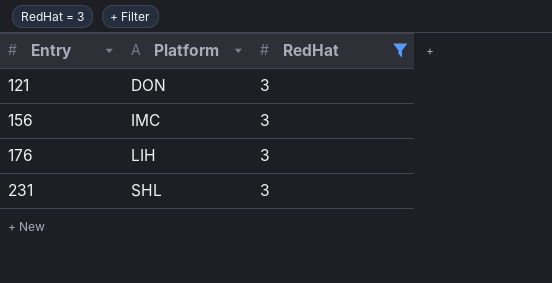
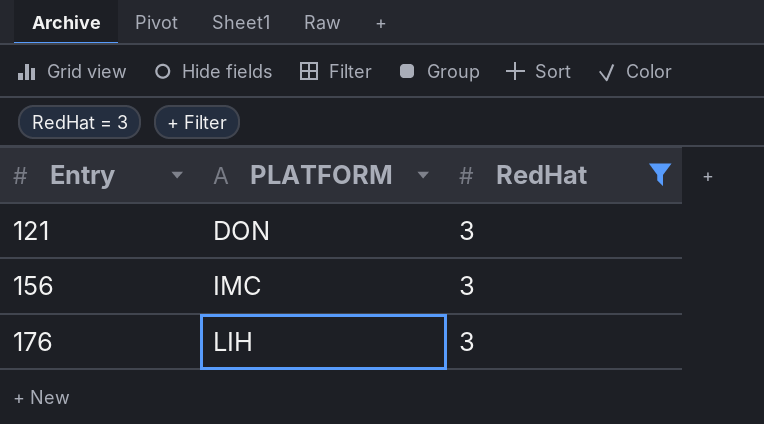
column name: Platform -> PLATFORM
row 231: SHL | 3 -> none

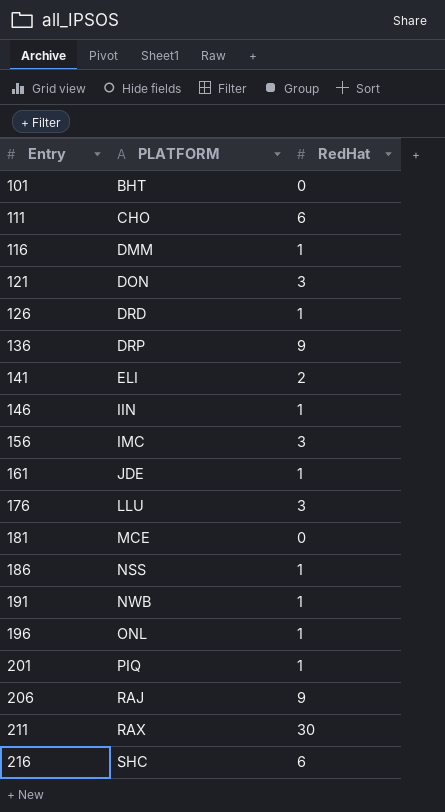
filter: RedHat = 3 -> none
176 | PLATFORM: LIH -> LLU

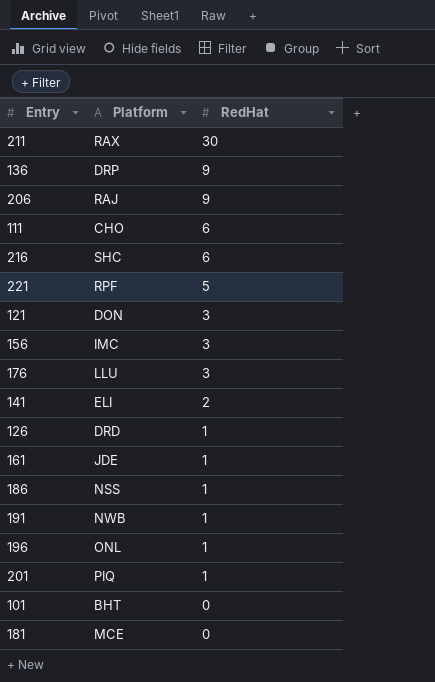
row order: Entry ascending -> RedHat descending
column name: PLATFORM -> Platform
row 116: DMM | 1 -> none
row 146: IIN | 1 -> none
row 221: none -> RPF | 5

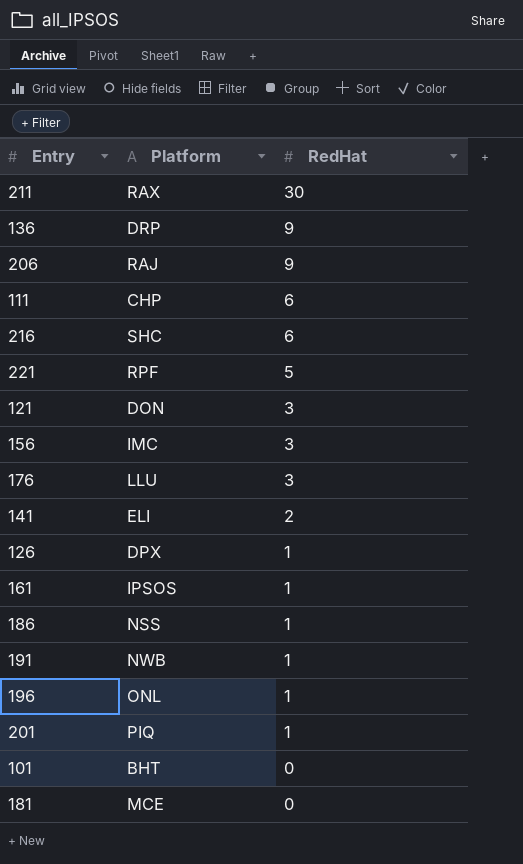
111 | Platform: CHO -> CHP
126 | Platform: DRD -> DPX
161 | Platform: JDE -> IPSOS

